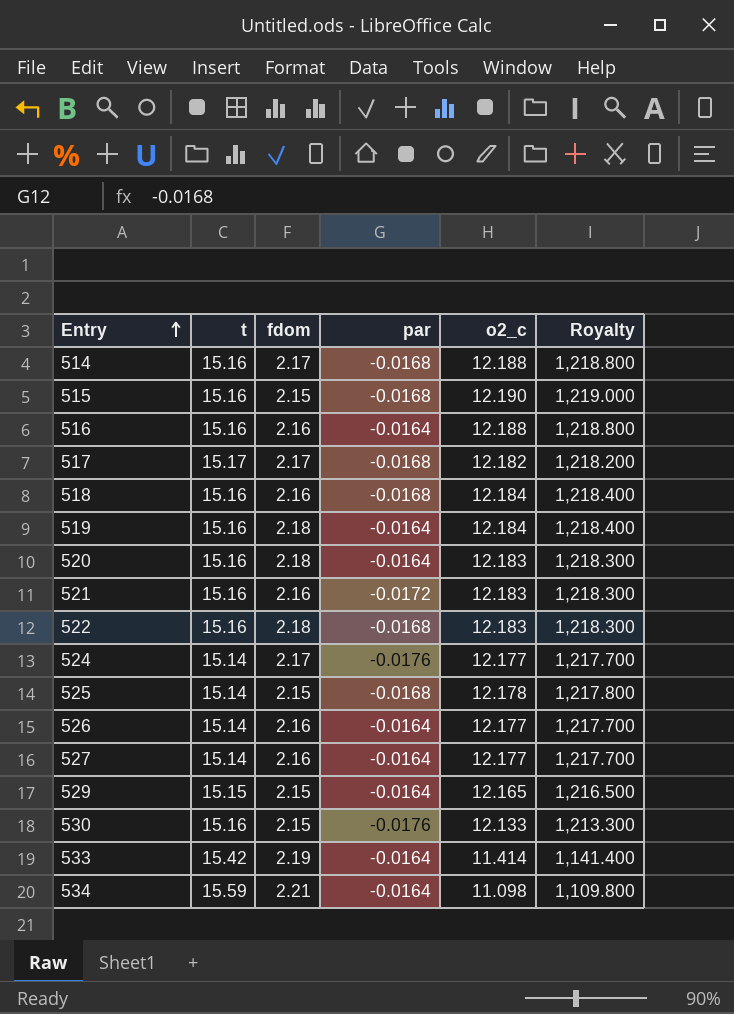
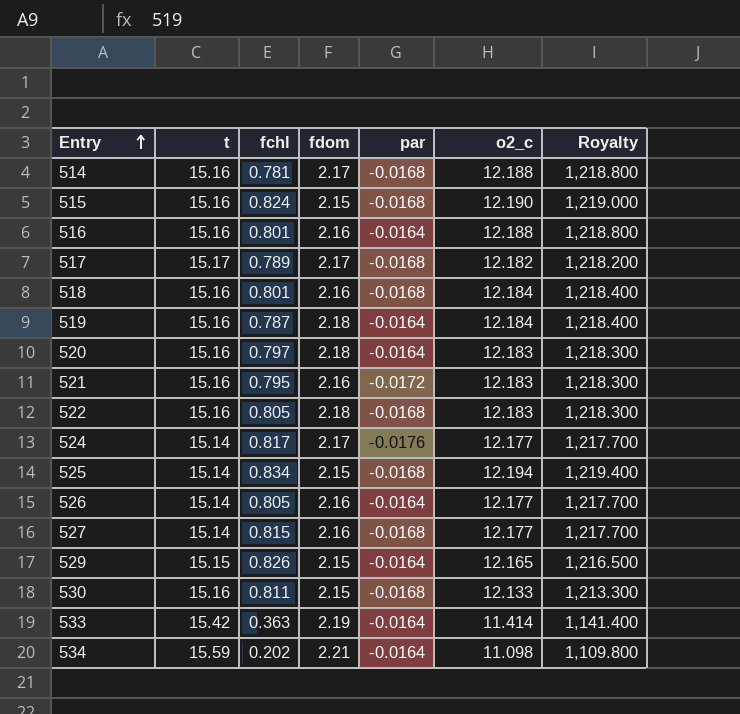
column fchl | position: none -> 3
525 | o2_c: 12.178 -> 12.194
525 | Royalty: 1,217.800 -> 1,219.400
527 | par: -0.0164 -> -0.0168
530 | par: -0.0176 -> -0.0168

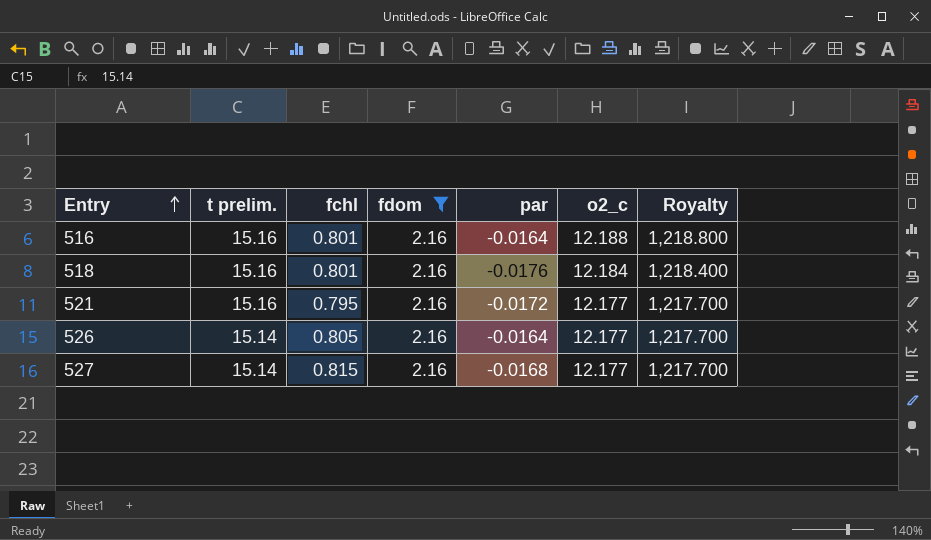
filter: none -> fdom = 2.16
column name: t -> t prelim.
518 | par: -0.0168 -> -0.0176
521 | o2_c: 12.183 -> 12.177
521 | Royalty: 1,218.300 -> 1,217.700

